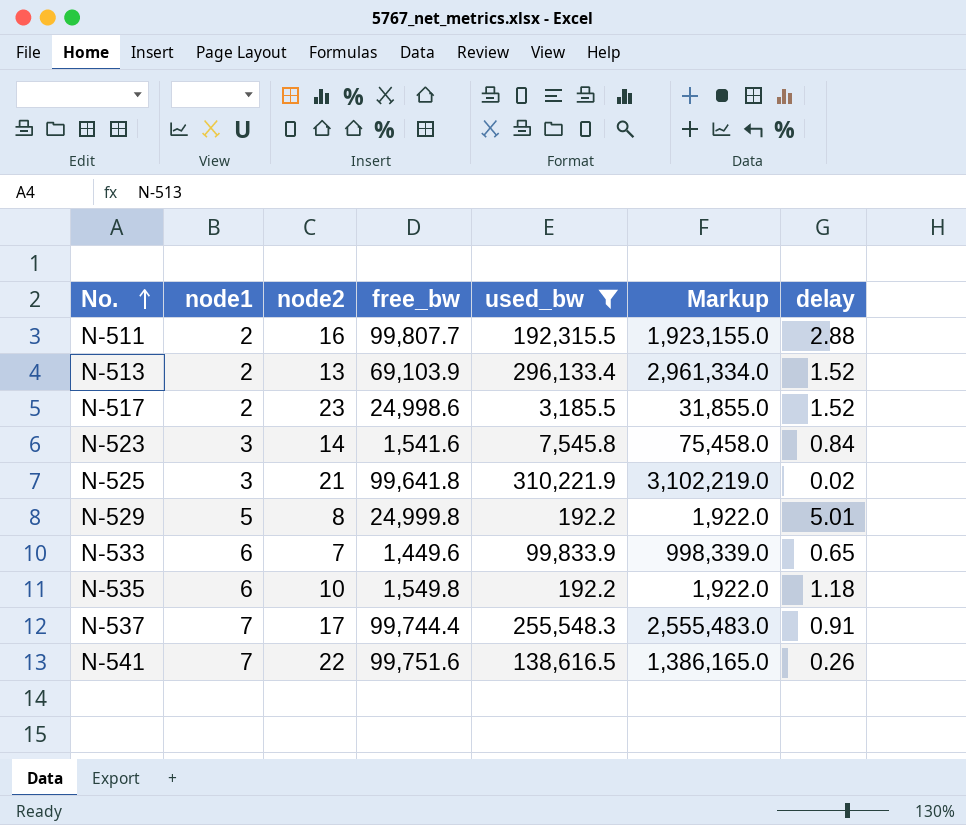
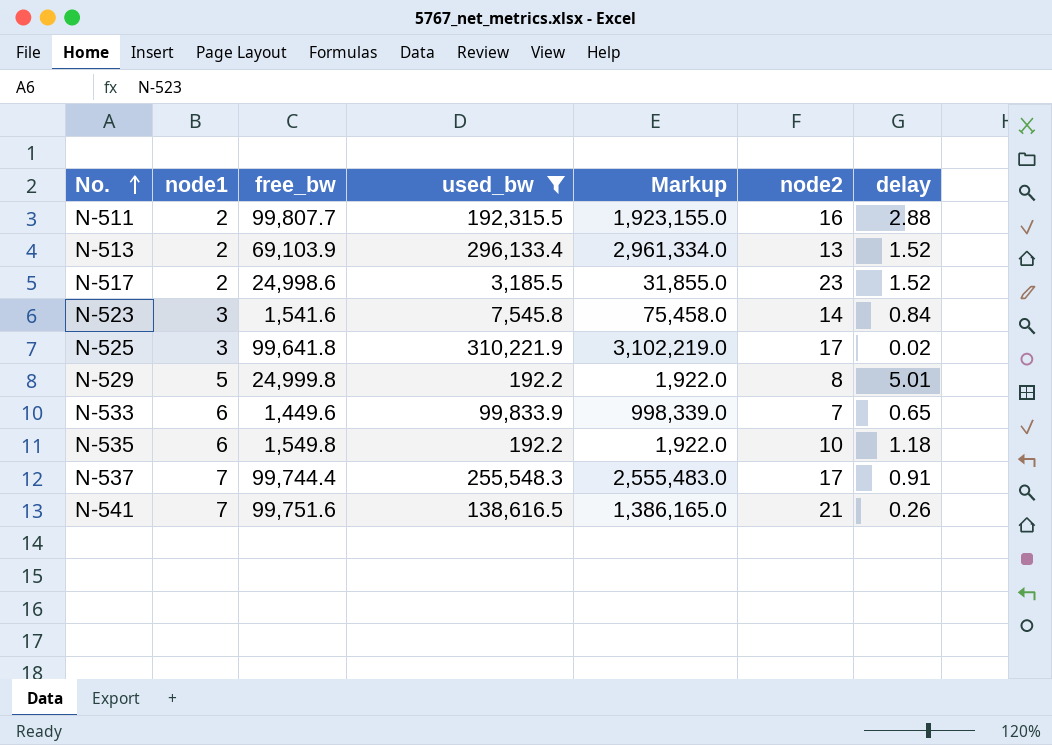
column node2 | position: 3 -> 6
N-525 | node2: 21 -> 17
N-541 | node2: 22 -> 21

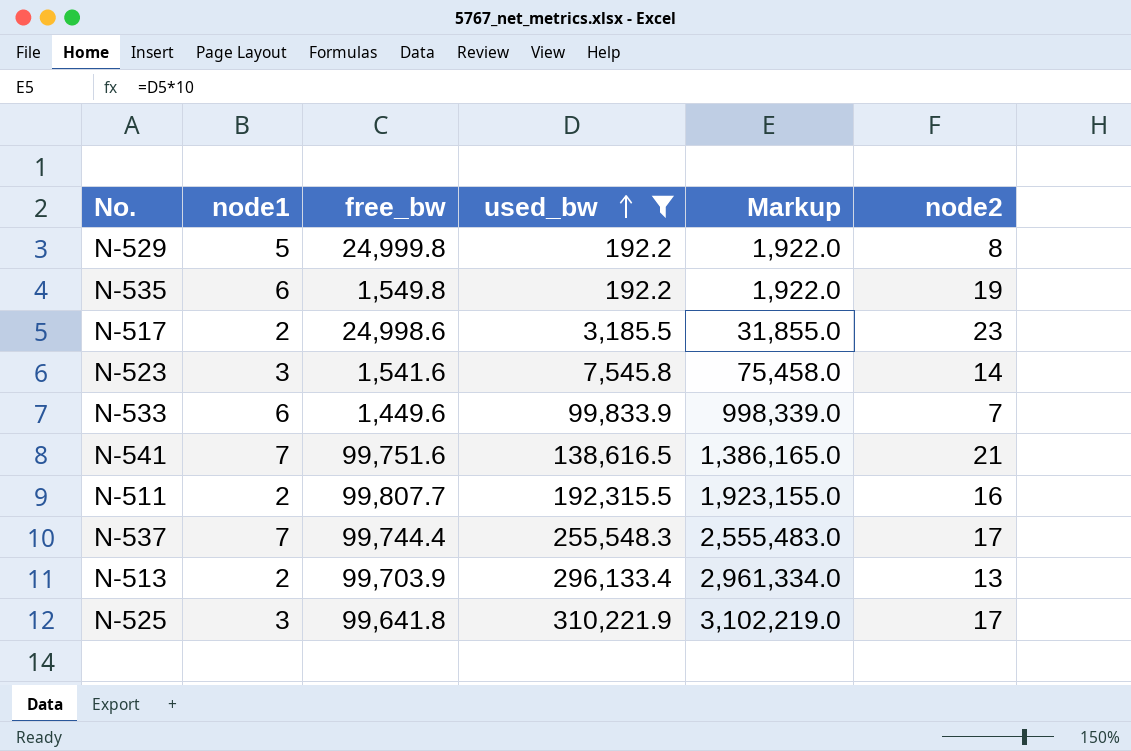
row order: No. ascending -> used_bw ascending
column delay | position: 7 -> none
N-535 | node2: 10 -> 19
N-513 | free_bw: 69,103.9 -> 99,703.9

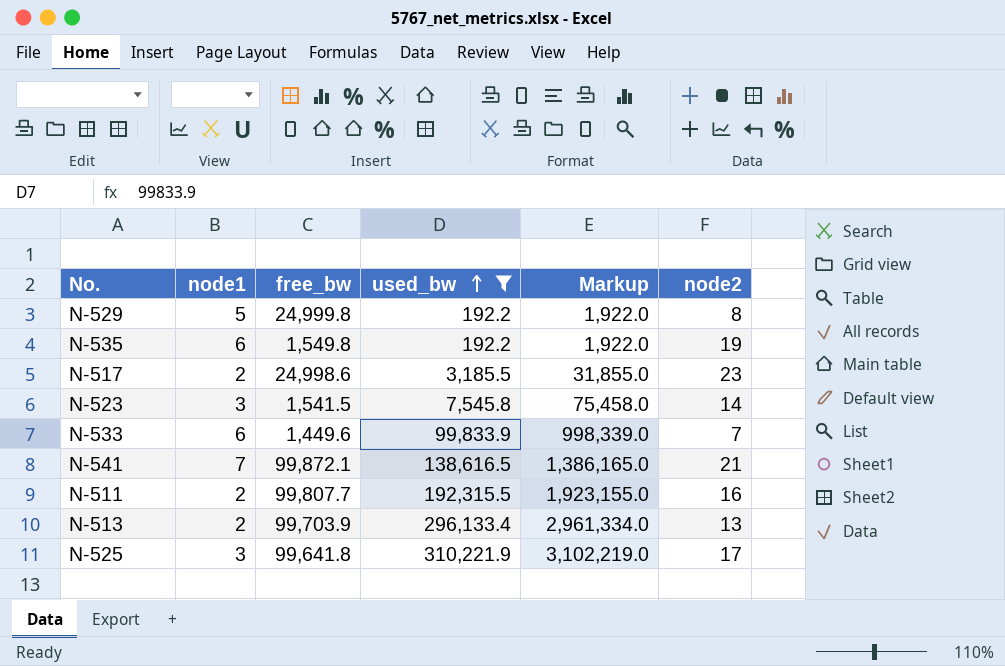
row N-537: 7 | 99,744.4 | 255,548.3 | 2,555,483.0 | 17 -> none
N-523 | free_bw: 1,541.6 -> 1,541.5
N-541 | free_bw: 99,751.6 -> 99,872.1

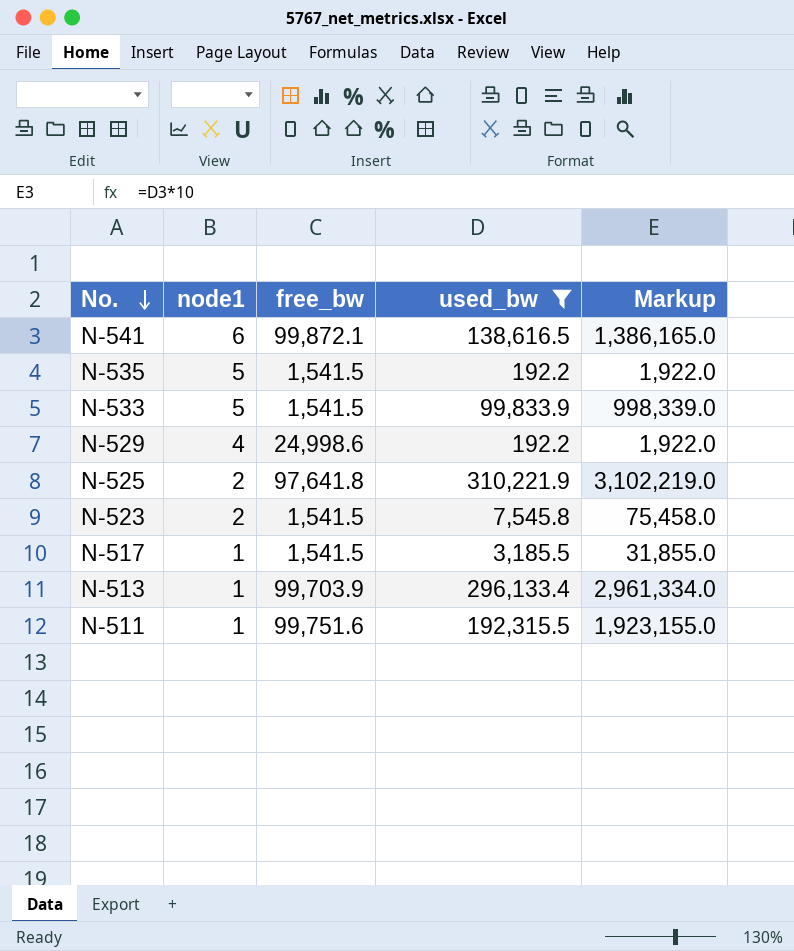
row order: used_bw ascending -> No. descending
column node2 | position: 6 -> none
N-541 | node1: 7 -> 6
N-535 | node1: 6 -> 5
N-535 | free_bw: 1,549.8 -> 1,541.5
N-533 | node1: 6 -> 5
N-533 | free_bw: 1,449.6 -> 1,541.5
N-529 | node1: 5 -> 4
N-529 | free_bw: 24,999.8 -> 24,998.6
N-525 | node1: 3 -> 2
N-525 | free_bw: 99,641.8 -> 97,641.8
N-523 | node1: 3 -> 2
N-517 | node1: 2 -> 1
N-517 | free_bw: 24,998.6 -> 1,541.5
N-513 | node1: 2 -> 1
N-511 | node1: 2 -> 1
N-511 | free_bw: 99,807.7 -> 99,751.6

